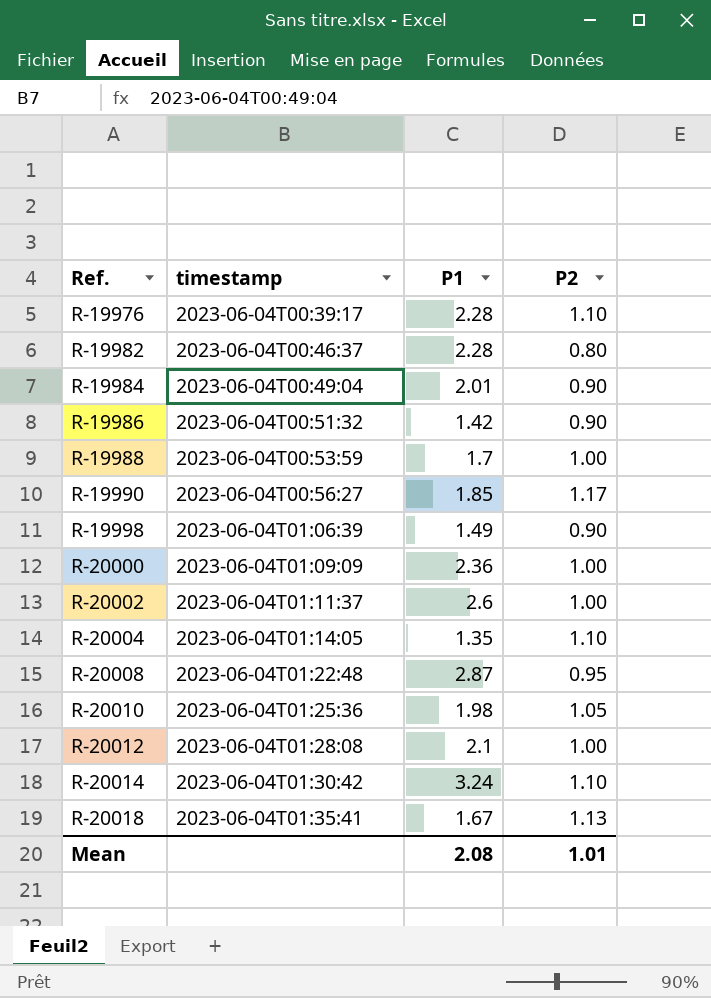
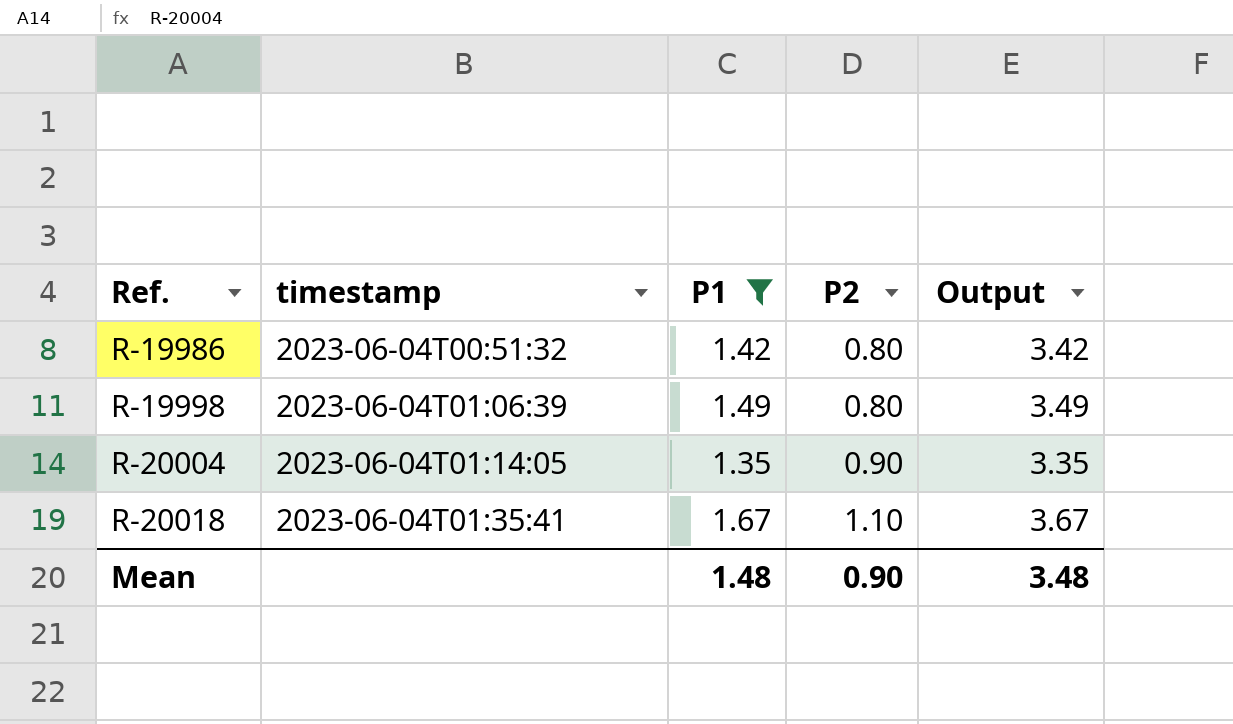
filter: none -> P1 <= 1.67
column Output | formula: none -> [P1] + 2
R-19986 | P2: 0.90 -> 0.80
R-19998 | P2: 0.90 -> 0.80
R-20004 | P2: 1.10 -> 0.90
R-20018 | P2: 1.13 -> 1.10
Mean | P1: 2.08 -> 1.48
Mean | P2: 1.01 -> 0.90

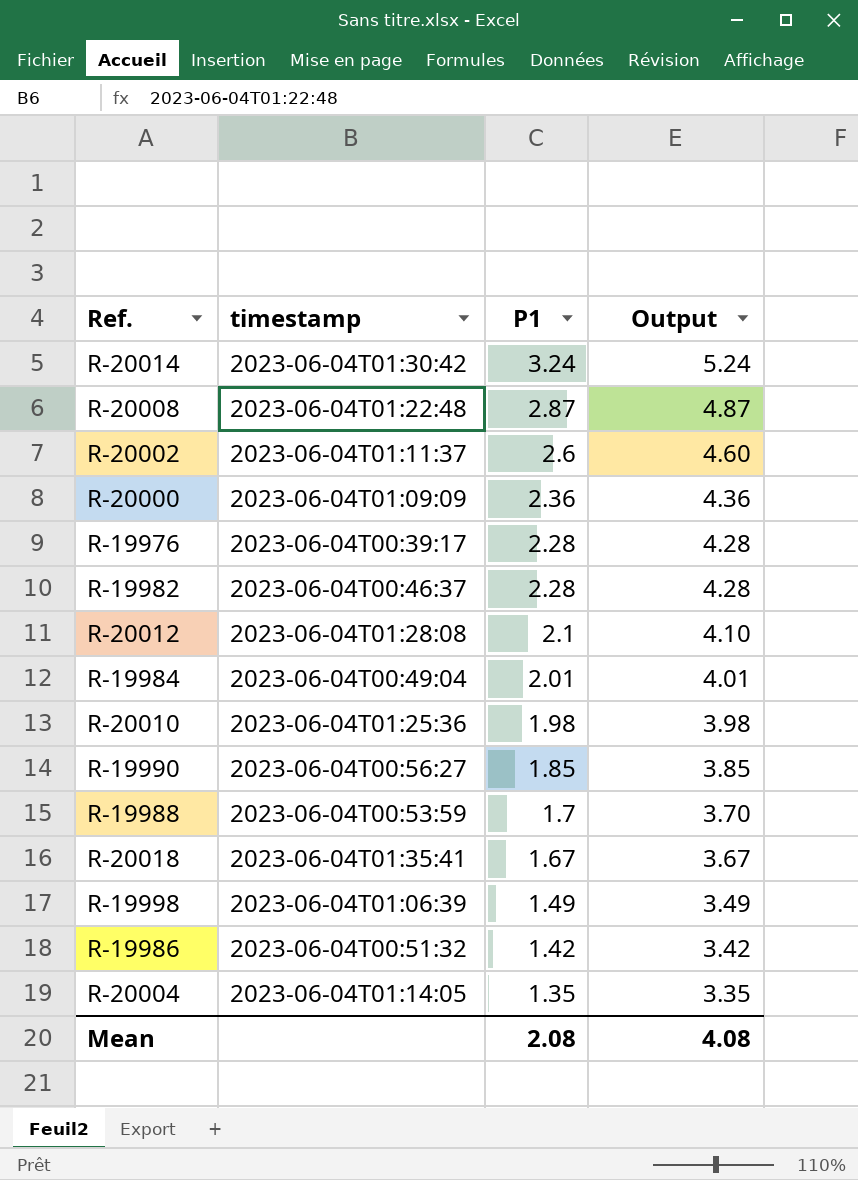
filter: P1 <= 1.67 -> none
row order: Ref. ascending -> P1 descending
column P2 | position: 4 -> none
Mean | P1: 1.48 -> 2.08
Mean | Output: 3.48 -> 4.08

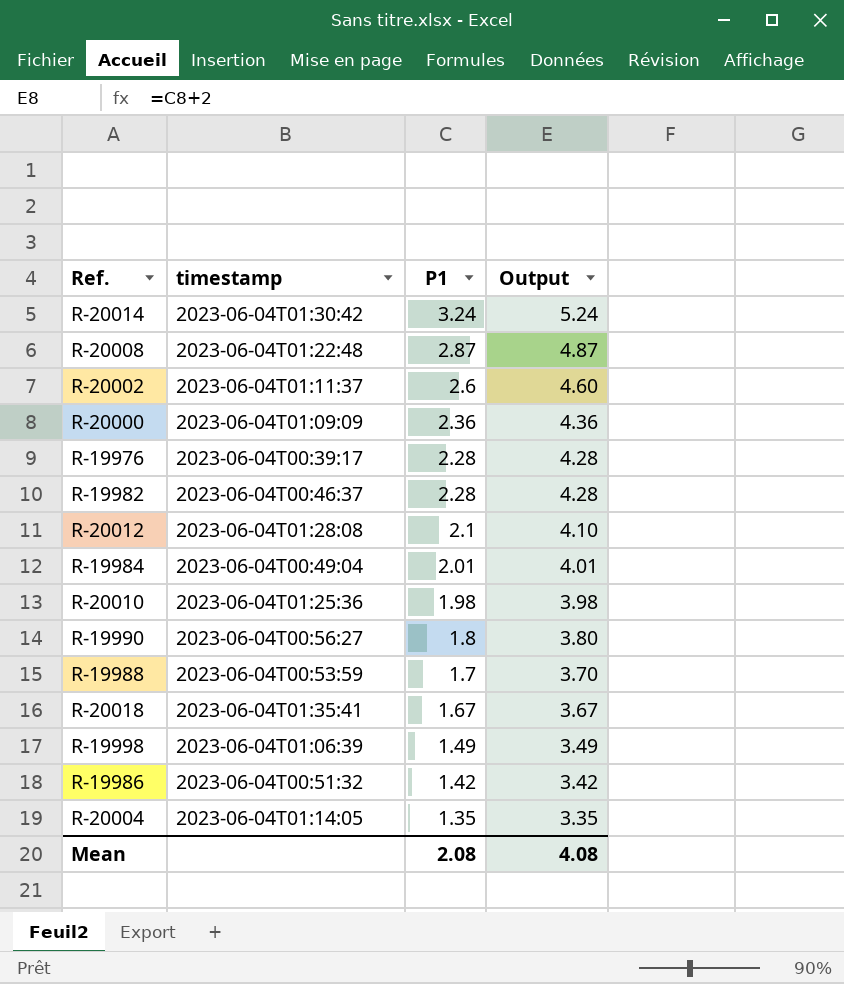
R-19990 | P1: 1.85 -> 1.8
R-19990 | Output: 3.85 -> 3.80

